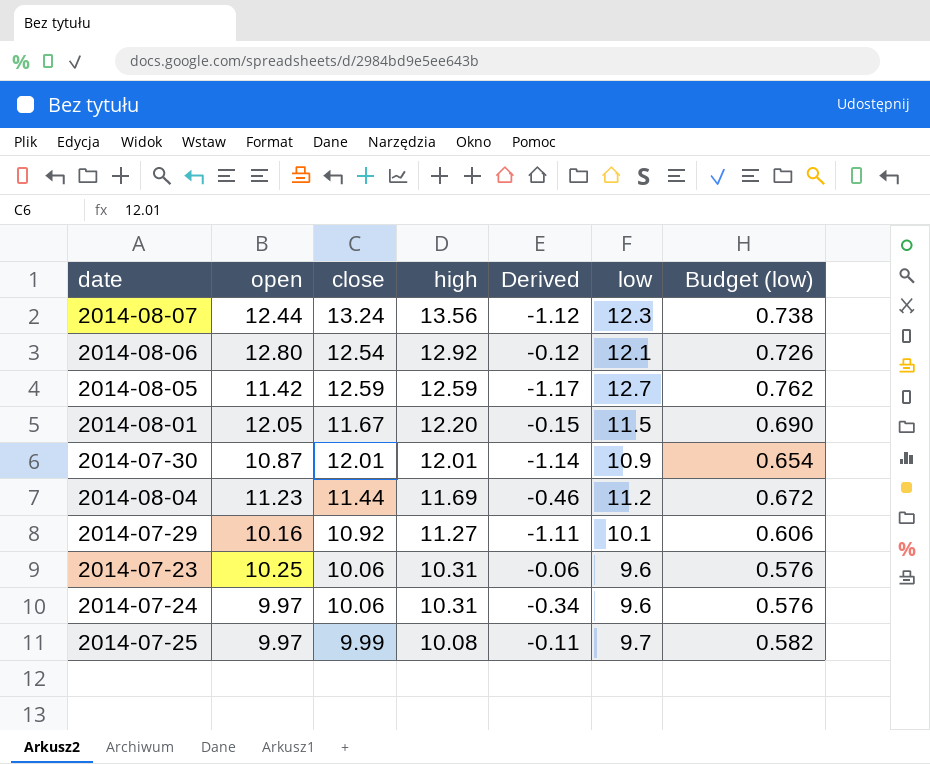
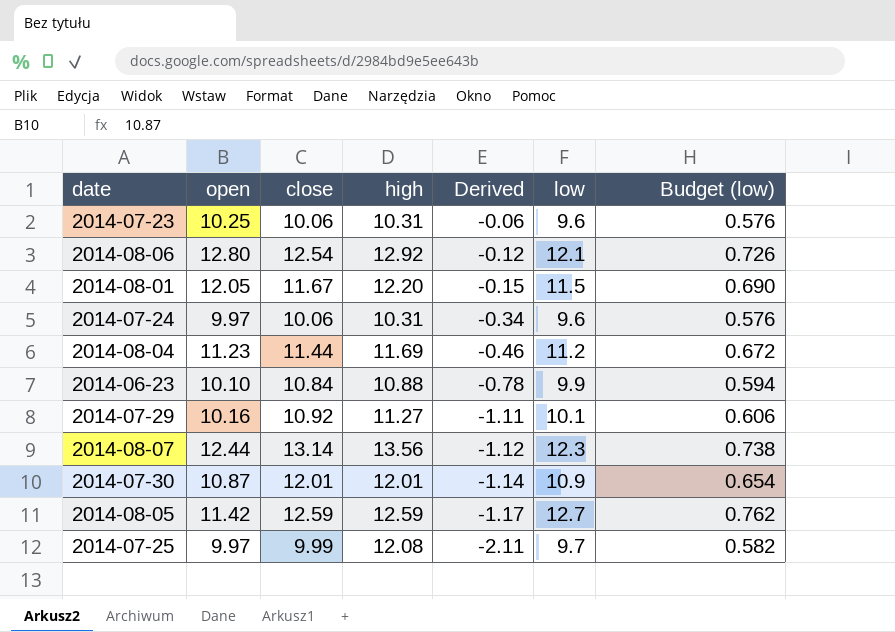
row order: high descending -> Derived descending
row 2014-06-23: none -> 10.10 | 10.84 | 10.88 | -0.78 | 9.9 | 0.594
2014-08-07 | close: 13.24 -> 13.14
2014-07-25 | high: 10.08 -> 12.08
2014-07-25 | Derived: -0.11 -> -2.11

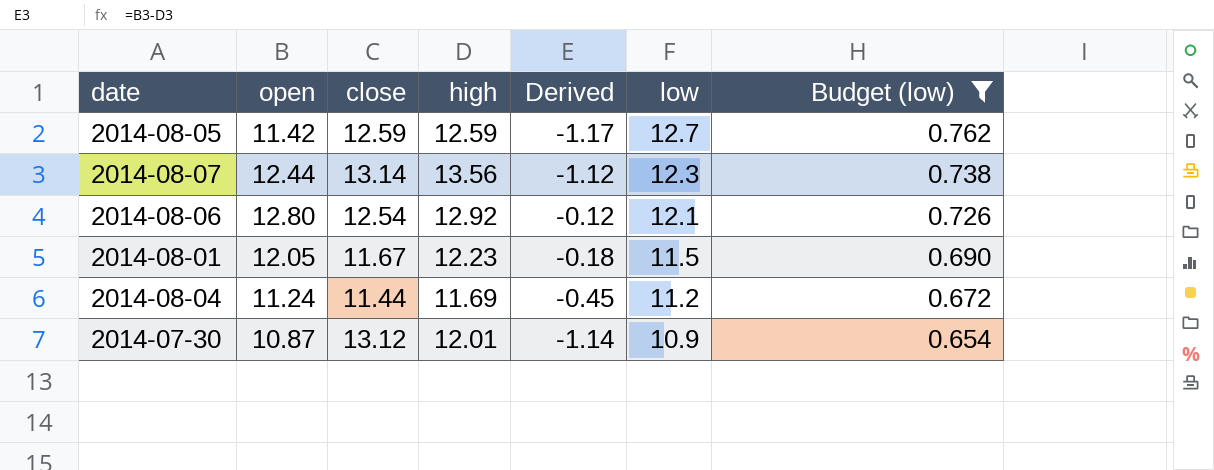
filter: none -> Budget (low) >= 0.654
row order: Derived descending -> low descending
2014-08-01 | high: 12.20 -> 12.23
2014-08-01 | Derived: -0.15 -> -0.18
2014-08-04 | open: 11.23 -> 11.24
2014-08-04 | Derived: -0.46 -> -0.45
2014-07-30 | close: 12.01 -> 13.12

